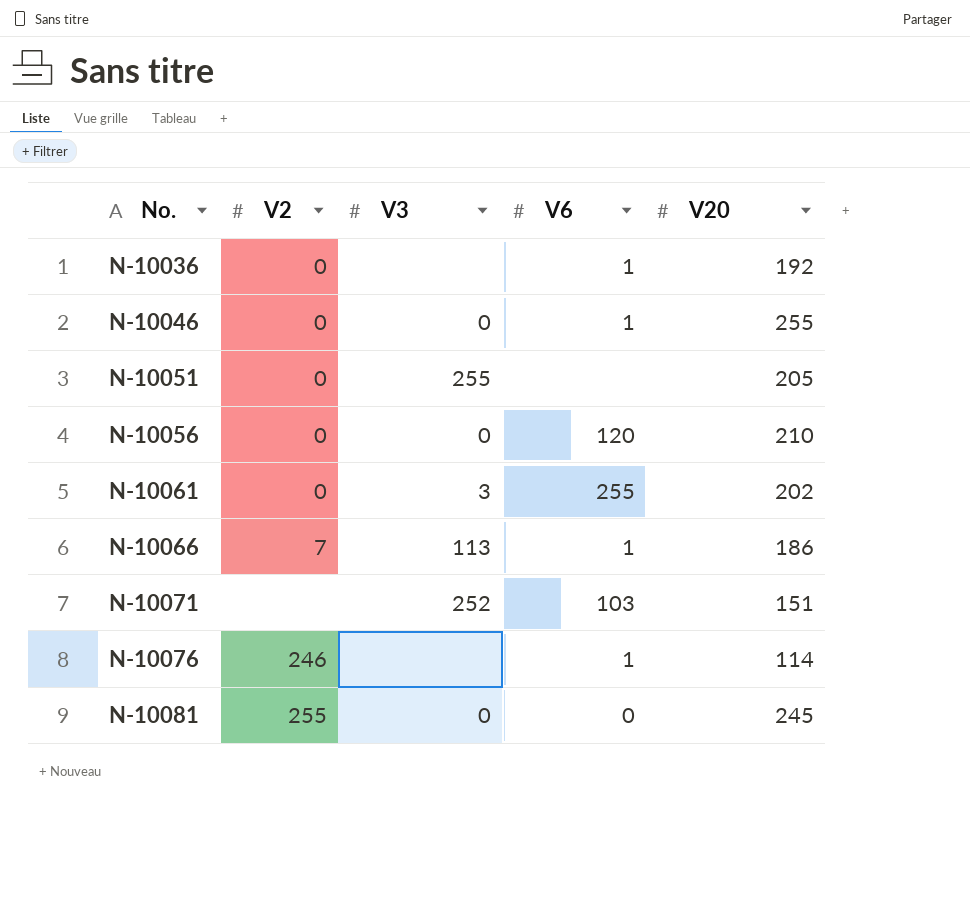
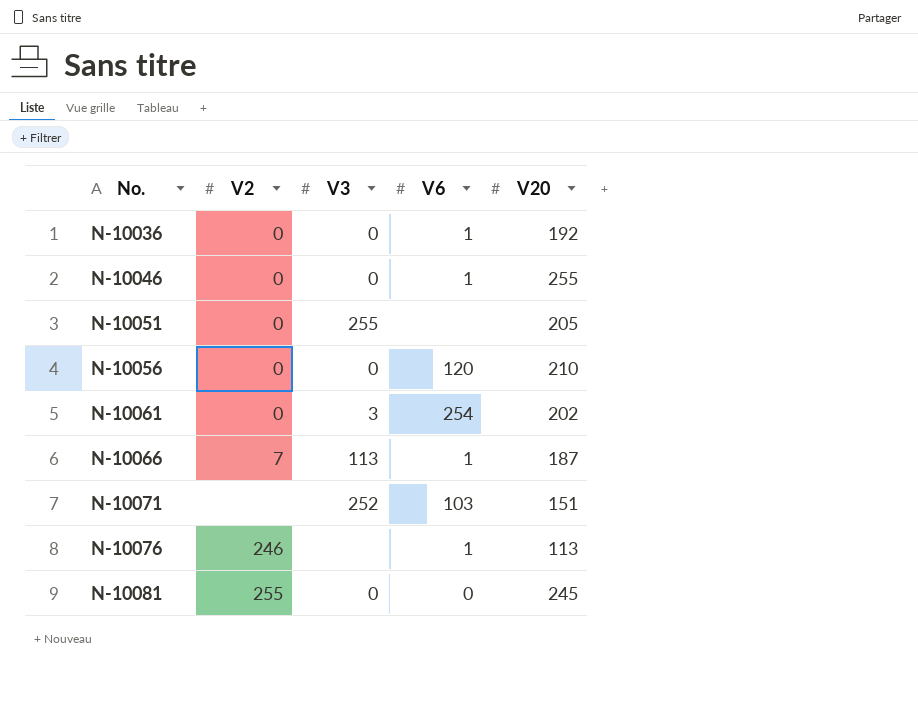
N-10036 | V3: none -> 0
N-10061 | V6: 255 -> 254
N-10066 | V20: 186 -> 187
N-10076 | V20: 114 -> 113

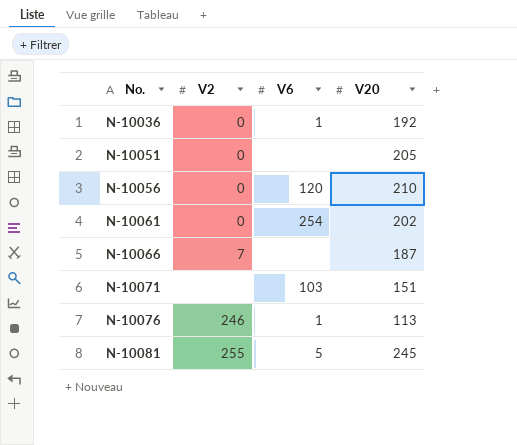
column V3 | position: 3 -> none
row N-10046: 0 | 0 | 1 | 255 -> none
N-10066 | V6: 1 -> none
N-10081 | V6: 0 -> 5

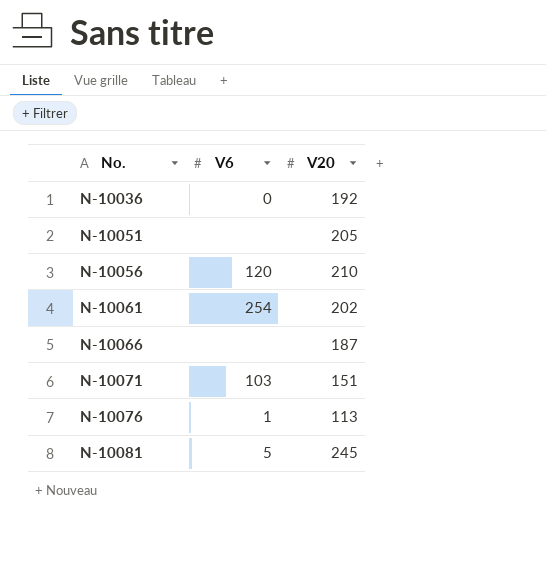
column V2 | position: 2 -> none
N-10036 | V6: 1 -> 0

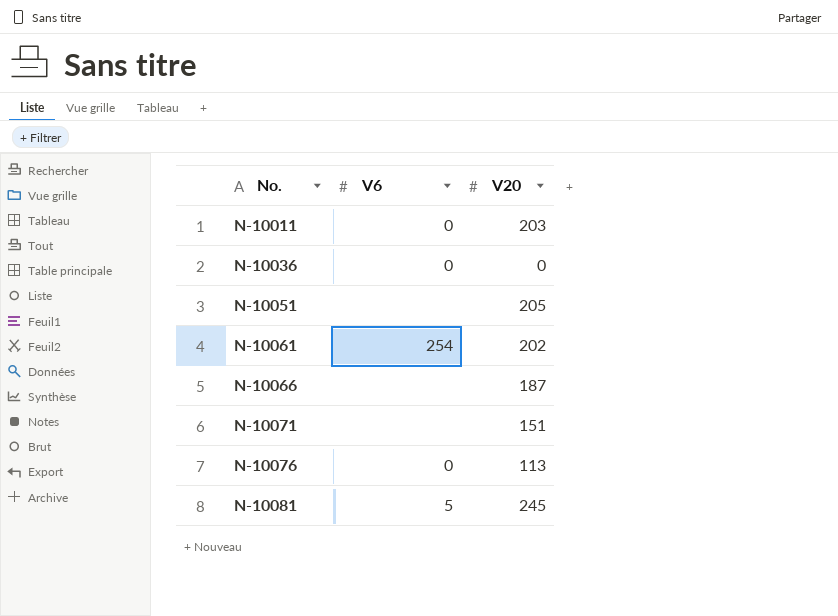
row N-10056: 120 | 210 -> none
row N-10011: none -> 0 | 203
N-10036 | V20: 192 -> 0
N-10071 | V6: 103 -> none
N-10076 | V6: 1 -> 0

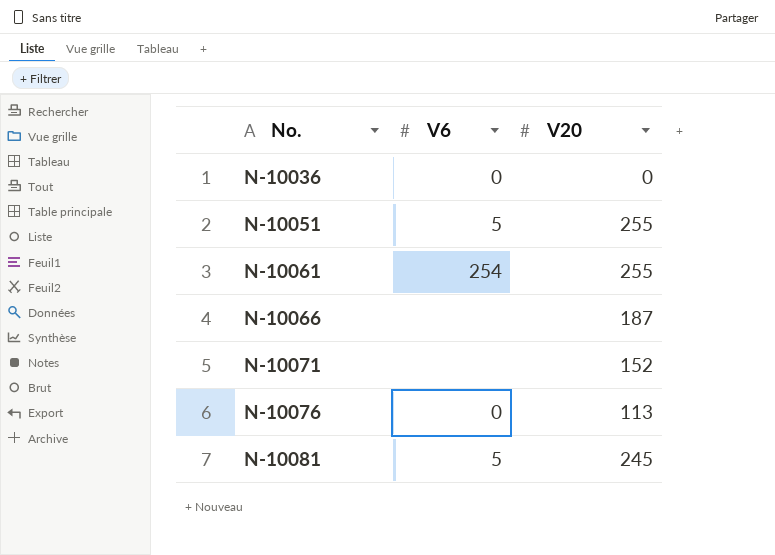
row N-10011: 0 | 203 -> none
N-10051 | V6: none -> 5
N-10051 | V20: 205 -> 255
N-10061 | V20: 202 -> 255
N-10071 | V20: 151 -> 152

